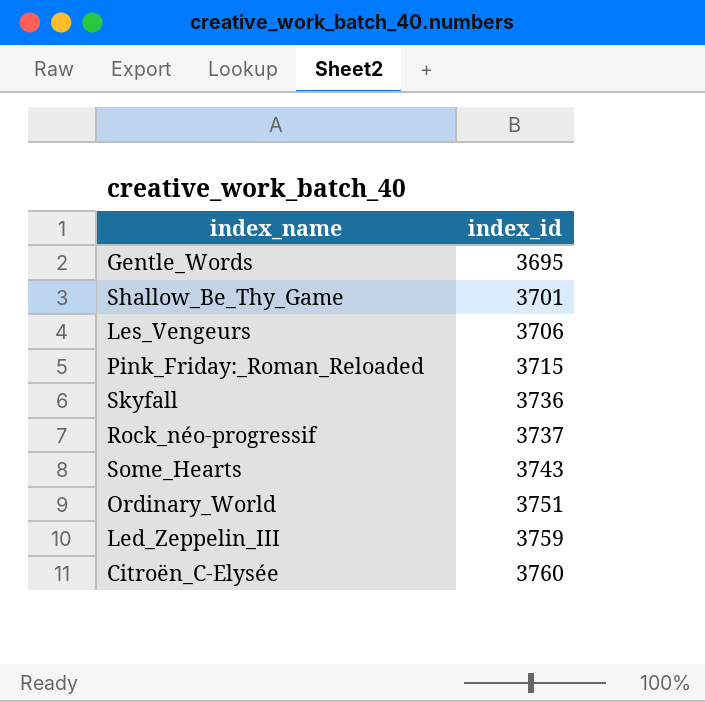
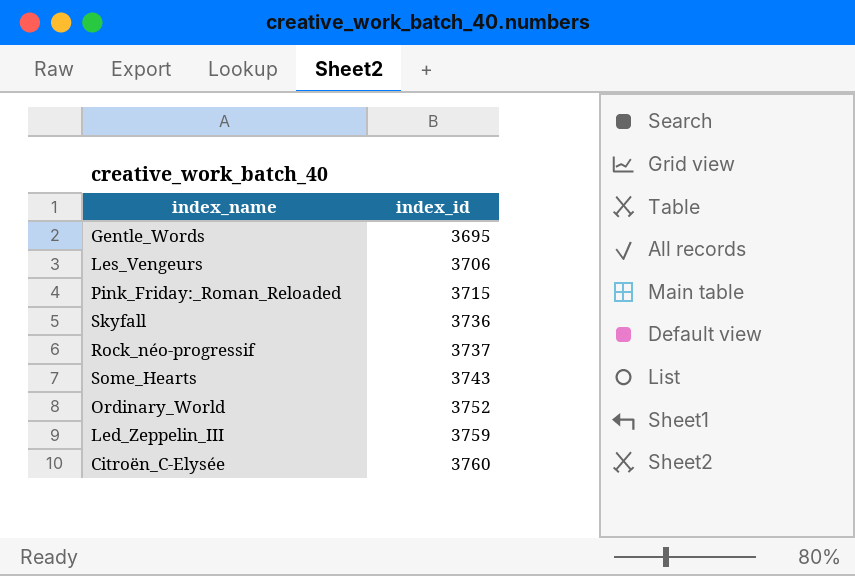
row Shallow_Be_Thy_Game: 3701 -> none
Ordinary_World | index_id: 3751 -> 3752

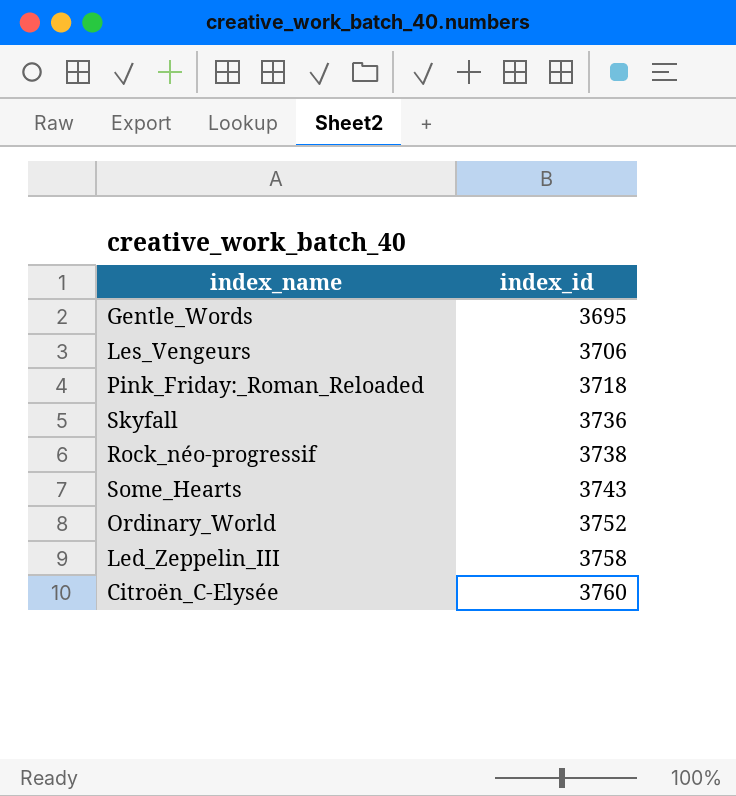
Pink_Friday:_Roman_Reloaded | index_id: 3715 -> 3718
Rock_néo-progressif | index_id: 3737 -> 3738
Led_Zeppelin_III | index_id: 3759 -> 3758

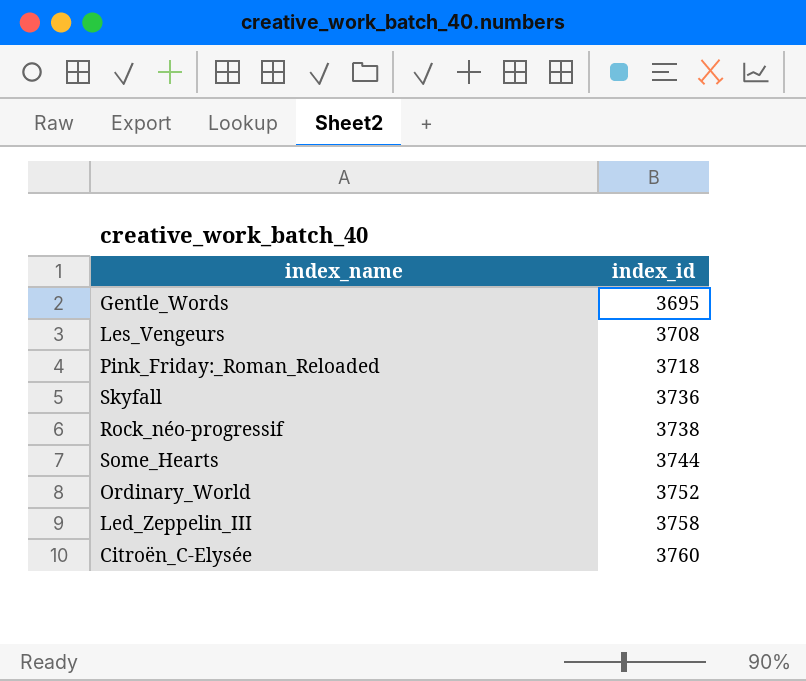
Les_Vengeurs | index_id: 3706 -> 3708
Some_Hearts | index_id: 3743 -> 3744

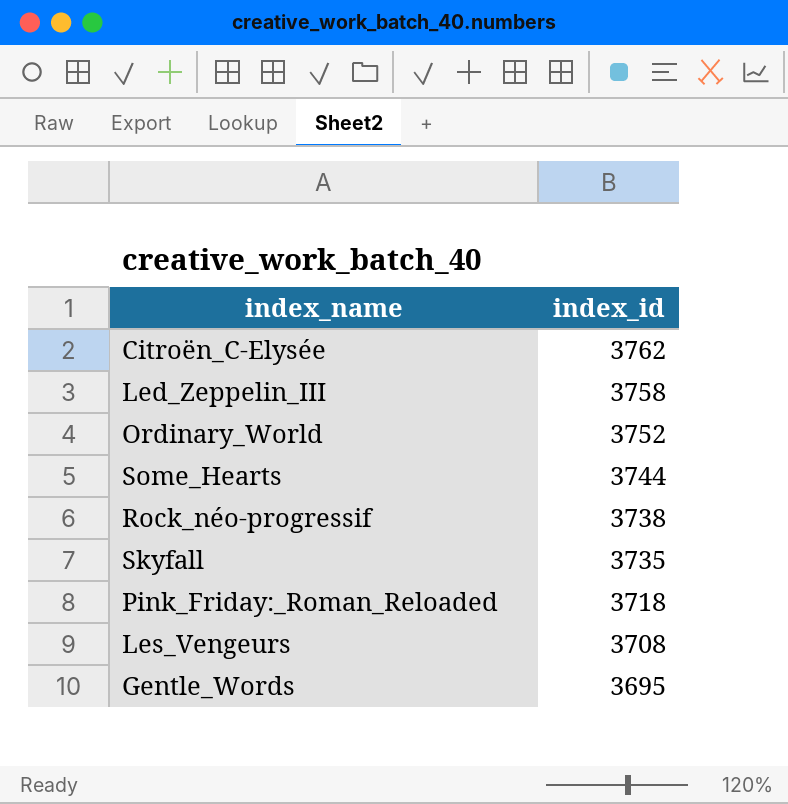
row order: index_id ascending -> index_id descending
Citroën_C-Elysée | index_id: 3760 -> 3762
Skyfall | index_id: 3736 -> 3735

